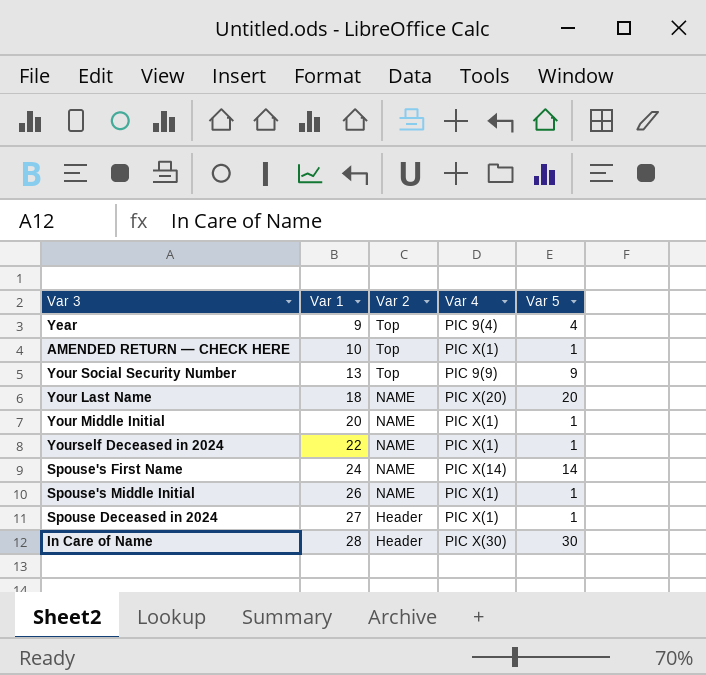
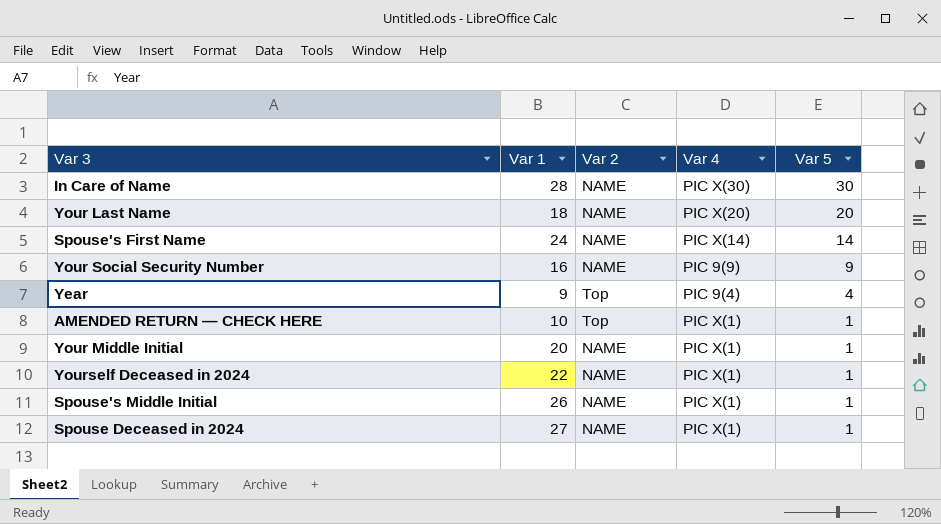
row order: Var 1 ascending -> Var 5 descending
In Care of Name | Var 2: Header -> NAME
Your Social Security Number | Var 1: 13 -> 16
Your Social Security Number | Var 2: Top -> NAME
Spouse Deceased in 2024 | Var 2: Header -> NAME

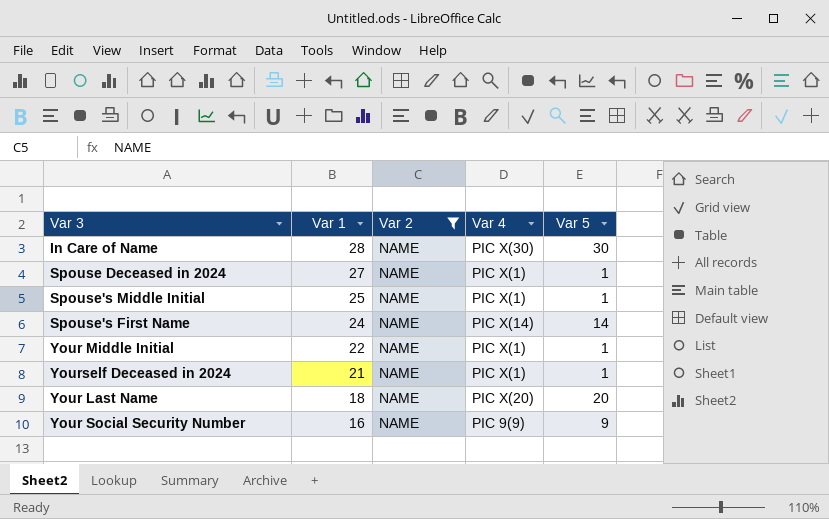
filter: none -> Var 2 = NAME
row order: Var 5 descending -> Var 1 descending
Spouse's Middle Initial | Var 1: 26 -> 25
Your Middle Initial | Var 1: 20 -> 22
Yourself Deceased in 2024 | Var 1: 22 -> 21

